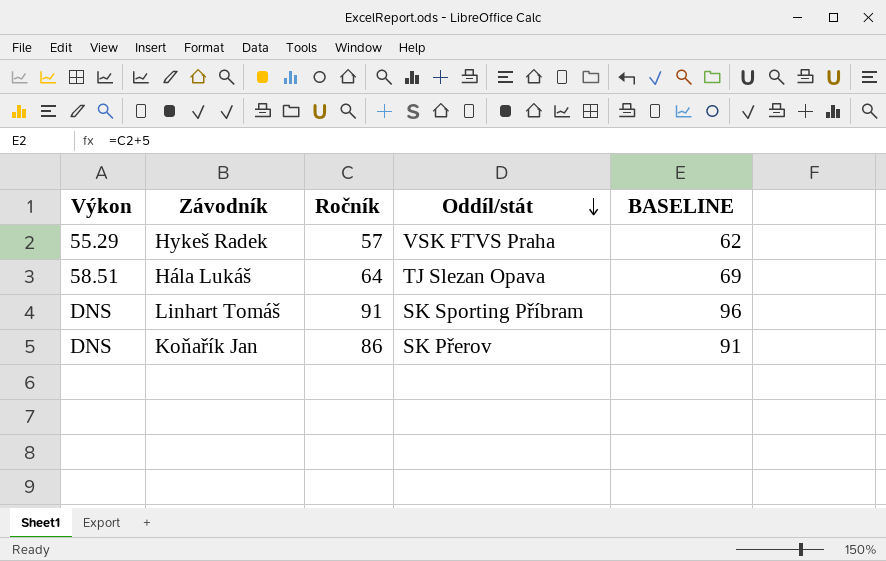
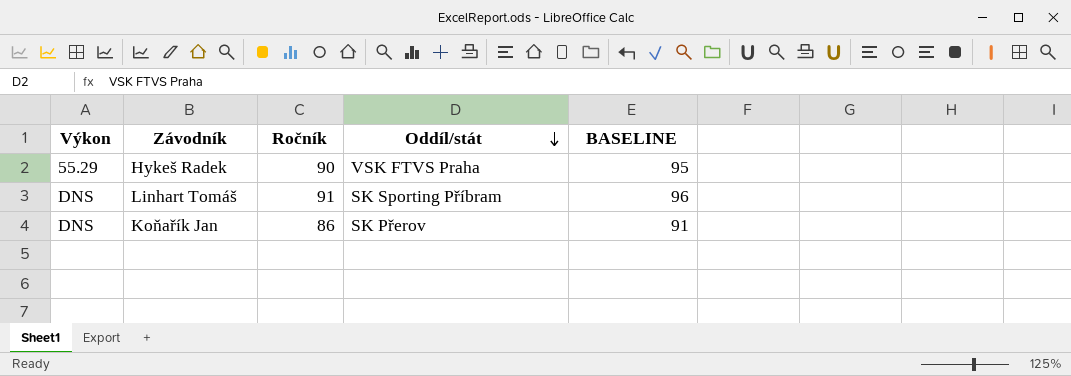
row Hála Lukáš: 58.51 | 64 | TJ Slezan Opava | 69 -> none
Hykeš Radek | Ročník: 57 -> 90
Hykeš Radek | BASELINE: 62 -> 95

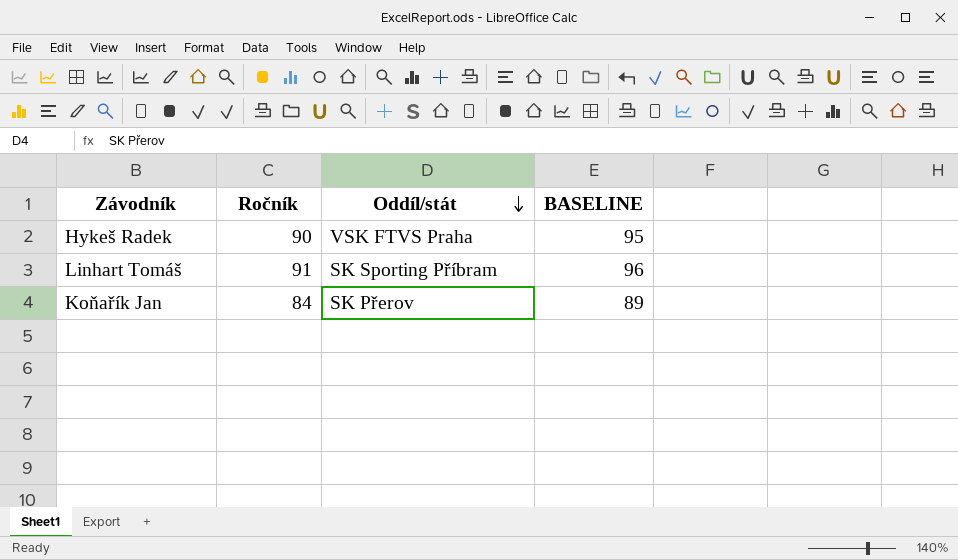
column Výkon | position: 1 -> none
Koňařík Jan | Ročník: 86 -> 84
Koňařík Jan | BASELINE: 91 -> 89

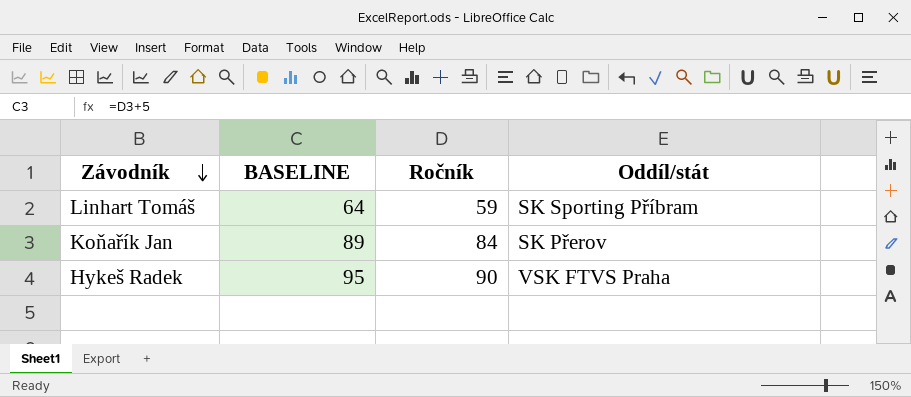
row order: Oddíl/stát descending -> Závodník descending
column BASELINE | position: 4 -> 2
Linhart Tomáš | BASELINE: 96 -> 64
Linhart Tomáš | Ročník: 91 -> 59

